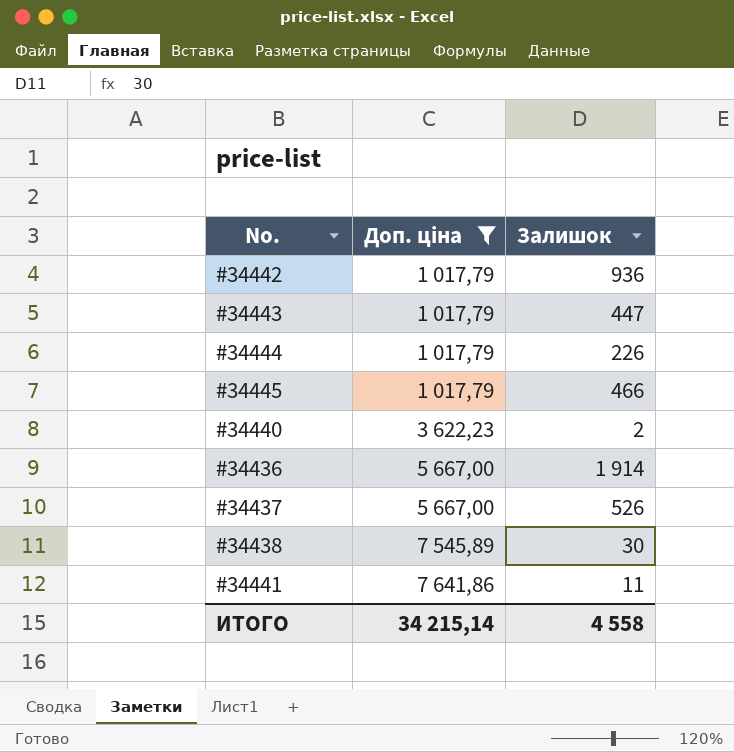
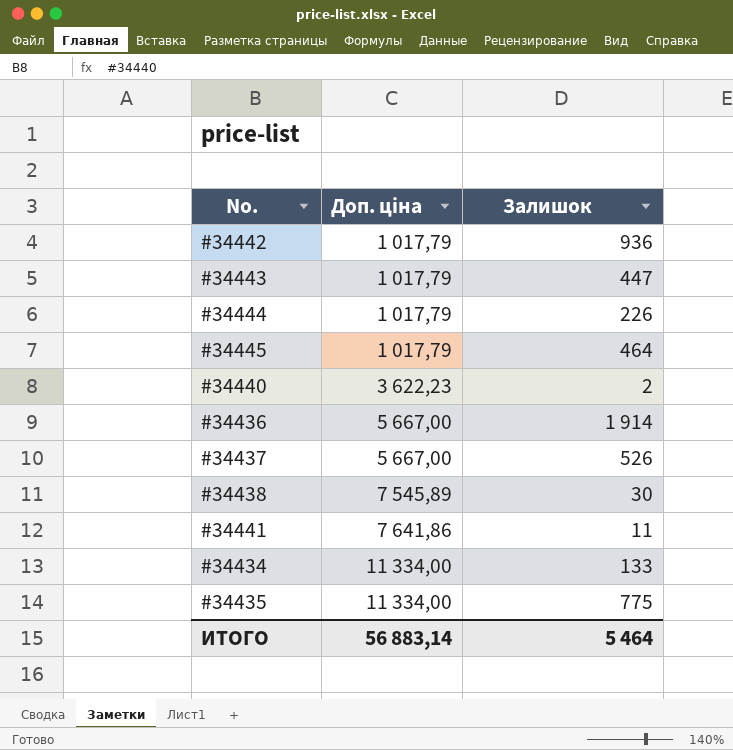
filter: Доп. ціна != 11 334,00 -> none
#34445 | Залишок: 466 -> 464
ИТОГО | Доп. ціна: 34 215,14 -> 56 883,14
ИТОГО | Залишок: 4 558 -> 5 464

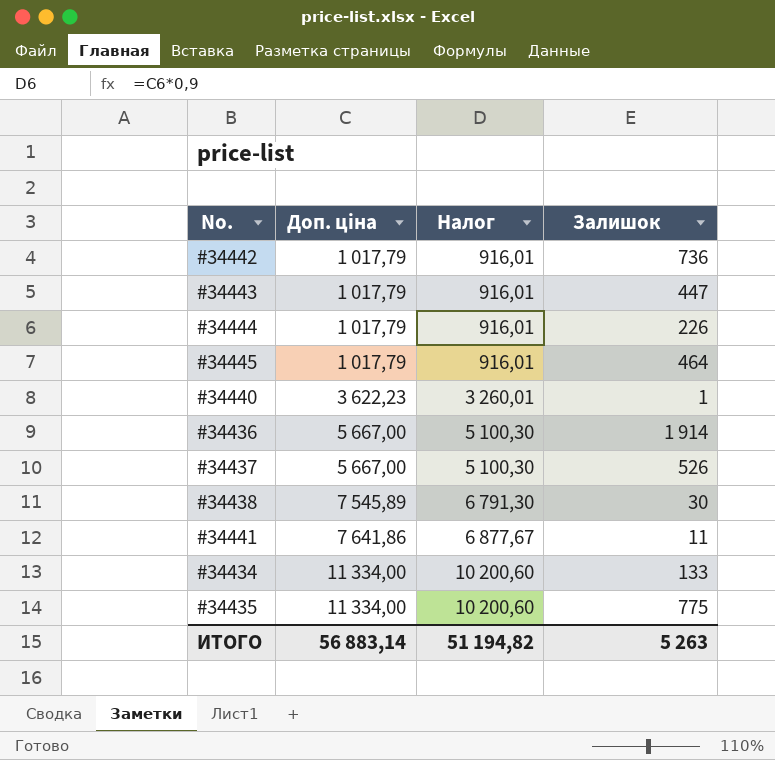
column Налог | formula: none -> [Доп. ціна] * 0,9
#34442 | Залишок: 936 -> 736
#34440 | Залишок: 2 -> 1
ИТОГО | Залишок: 5 464 -> 5 263

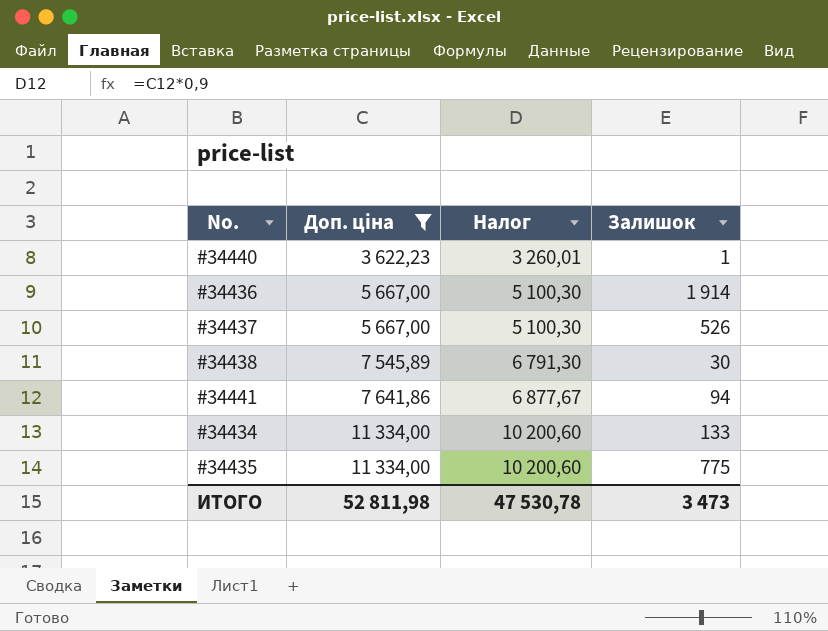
filter: none -> Доп. ціна != 1 017,79
#34441 | Залишок: 11 -> 94
ИТОГО | Доп. ціна: 56 883,14 -> 52 811,98
ИТОГО | Налог: 51 194,82 -> 47 530,78
ИТОГО | Залишок: 5 263 -> 3 473

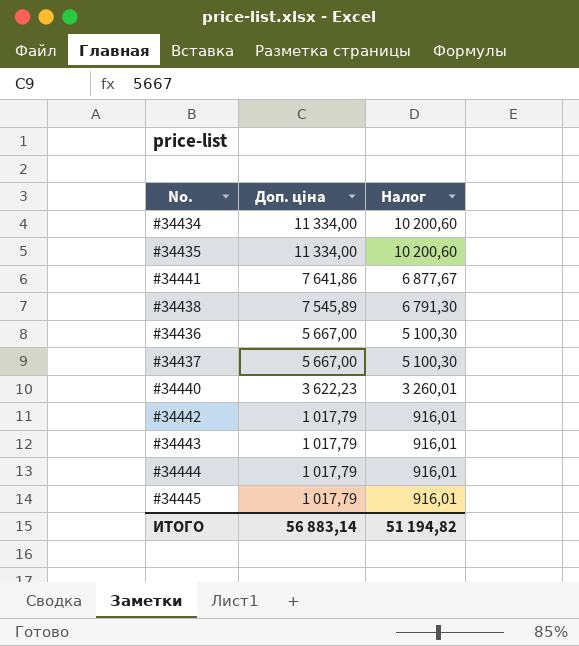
filter: Доп. ціна != 1 017,79 -> none
row order: Доп. ціна ascending -> Доп. ціна descending
column Залишок | position: 4 -> none
ИТОГО | Доп. ціна: 52 811,98 -> 56 883,14
ИТОГО | Налог: 47 530,78 -> 51 194,82

